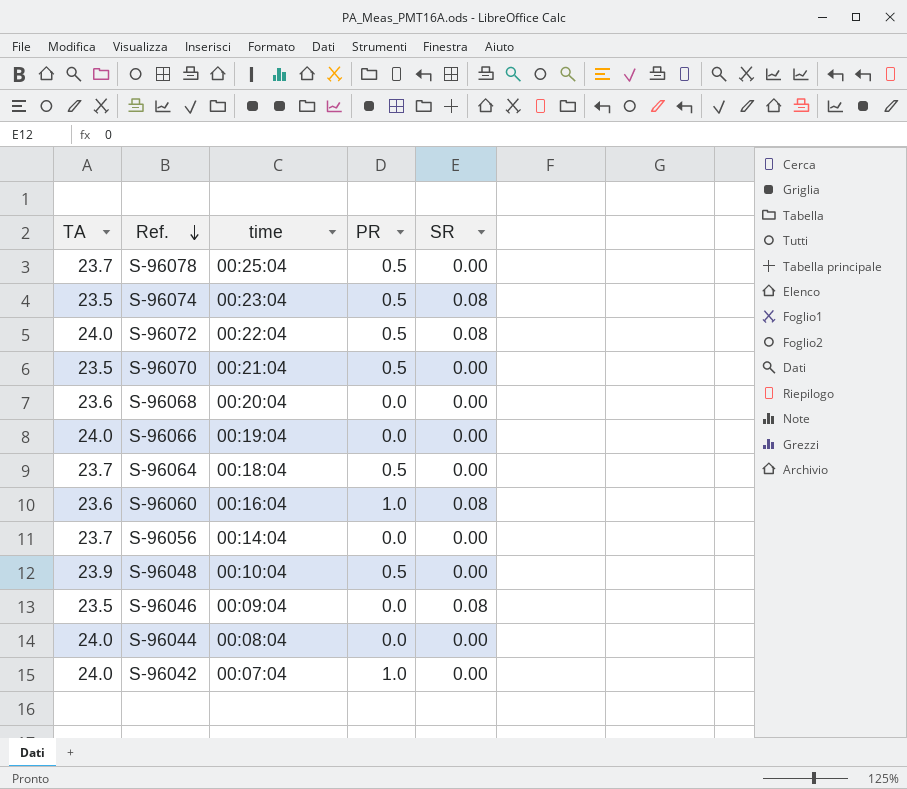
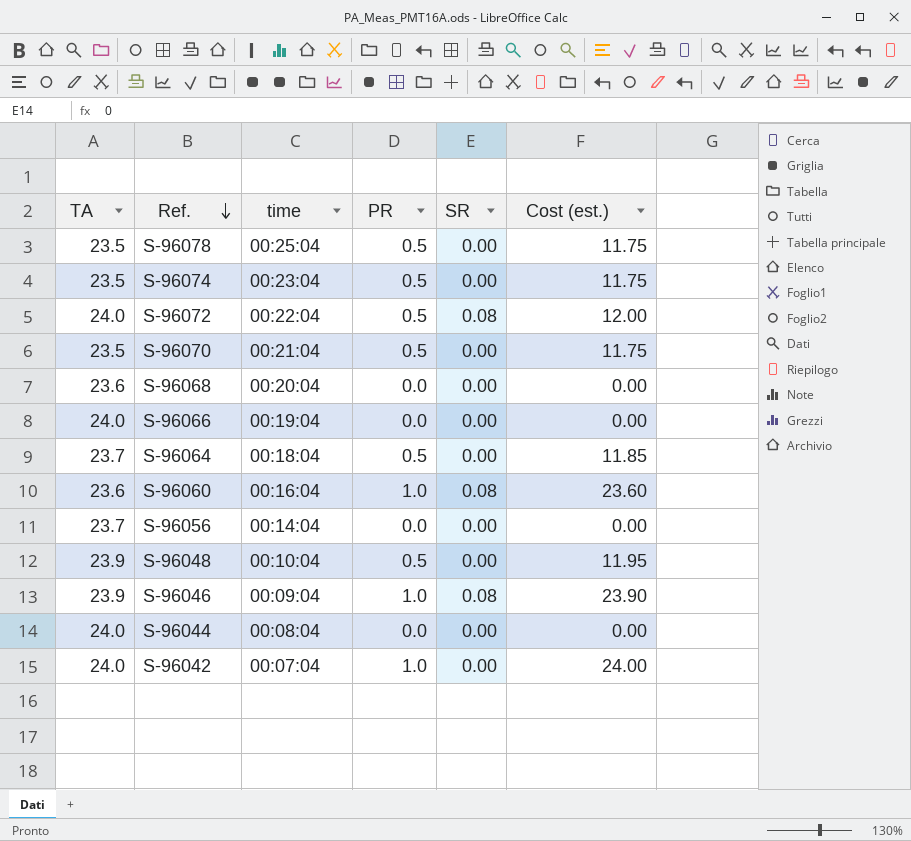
column Cost (est.) | formula: none -> [TA] * [PR]
S-96078 | TA: 23.7 -> 23.5
S-96074 | SR: 0.08 -> 0.00
S-96046 | TA: 23.5 -> 23.9
S-96046 | PR: 0.0 -> 1.0

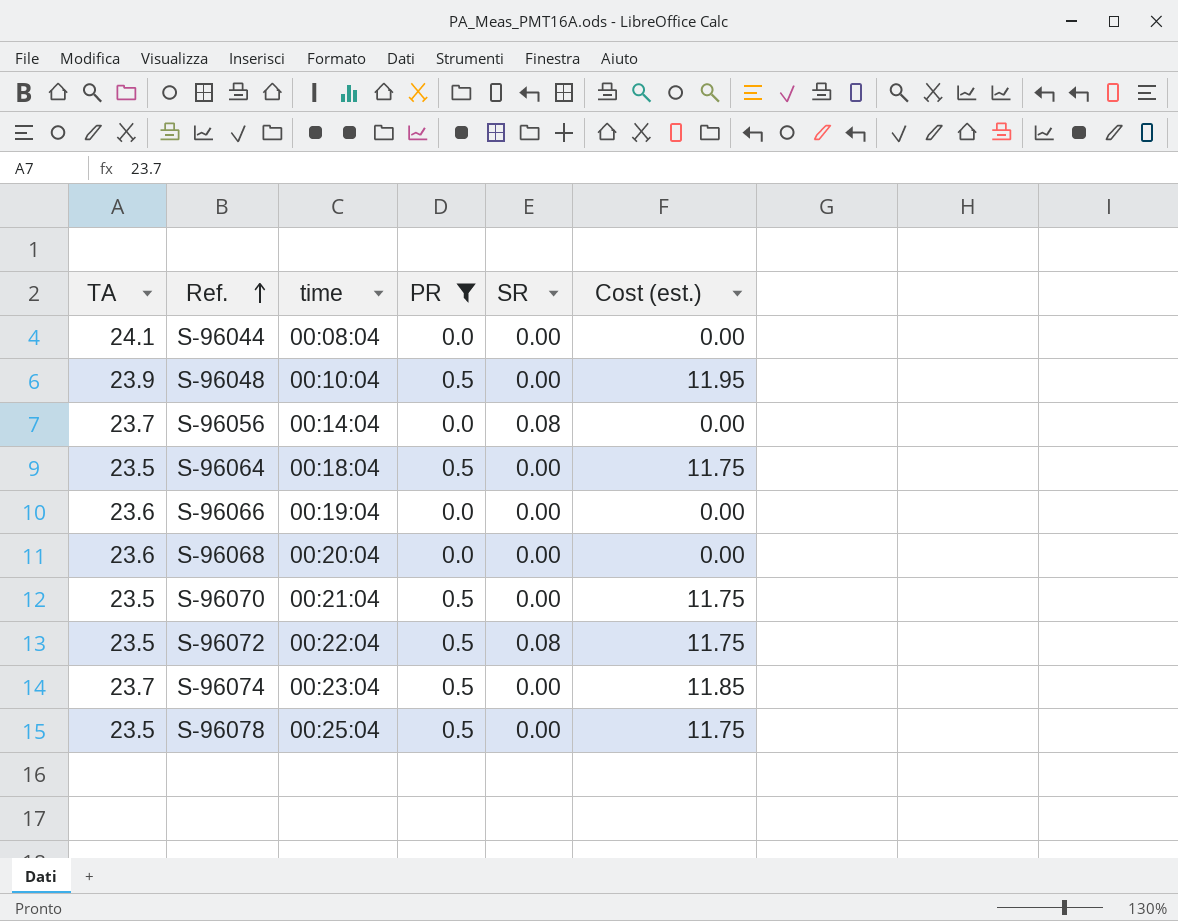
filter: none -> PR != 1.0
row order: Ref. descending -> Ref. ascending
S-96044 | TA: 24.0 -> 24.1
S-96056 | SR: 0.00 -> 0.08
S-96064 | TA: 23.7 -> 23.5
S-96064 | Cost (est.): 11.85 -> 11.75
S-96066 | TA: 24.0 -> 23.6
S-96072 | TA: 24.0 -> 23.5
S-96072 | Cost (est.): 12.00 -> 11.75
S-96074 | TA: 23.5 -> 23.7
S-96074 | Cost (est.): 11.75 -> 11.85

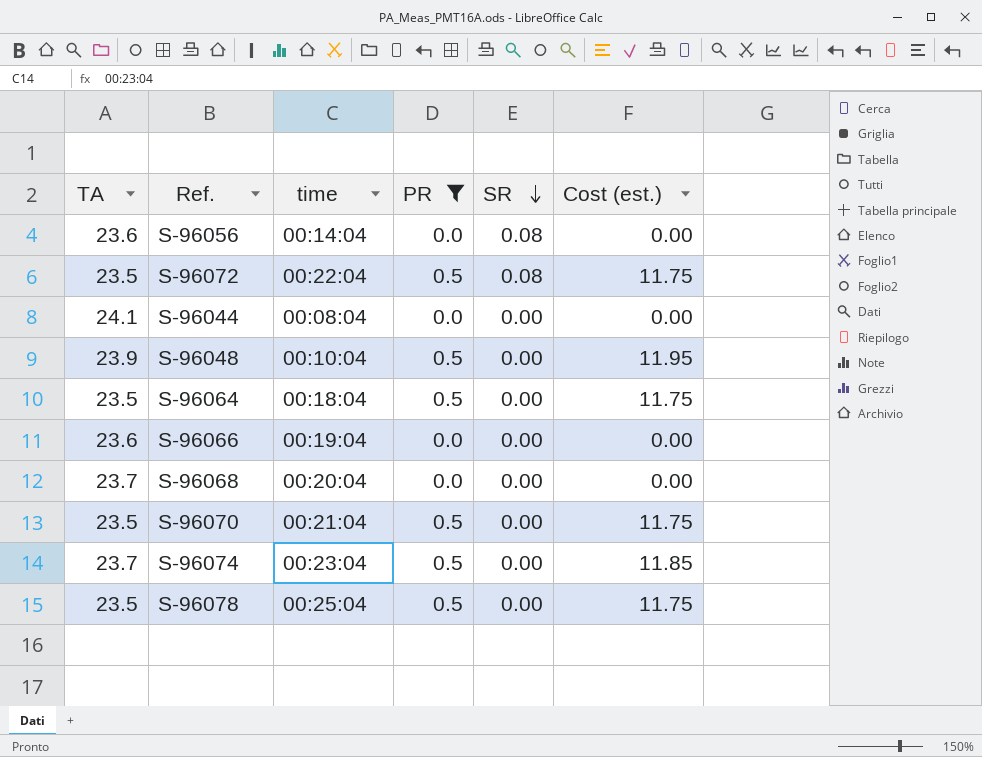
row order: Ref. ascending -> SR descending
S-96056 | TA: 23.7 -> 23.6
S-96068 | TA: 23.6 -> 23.7

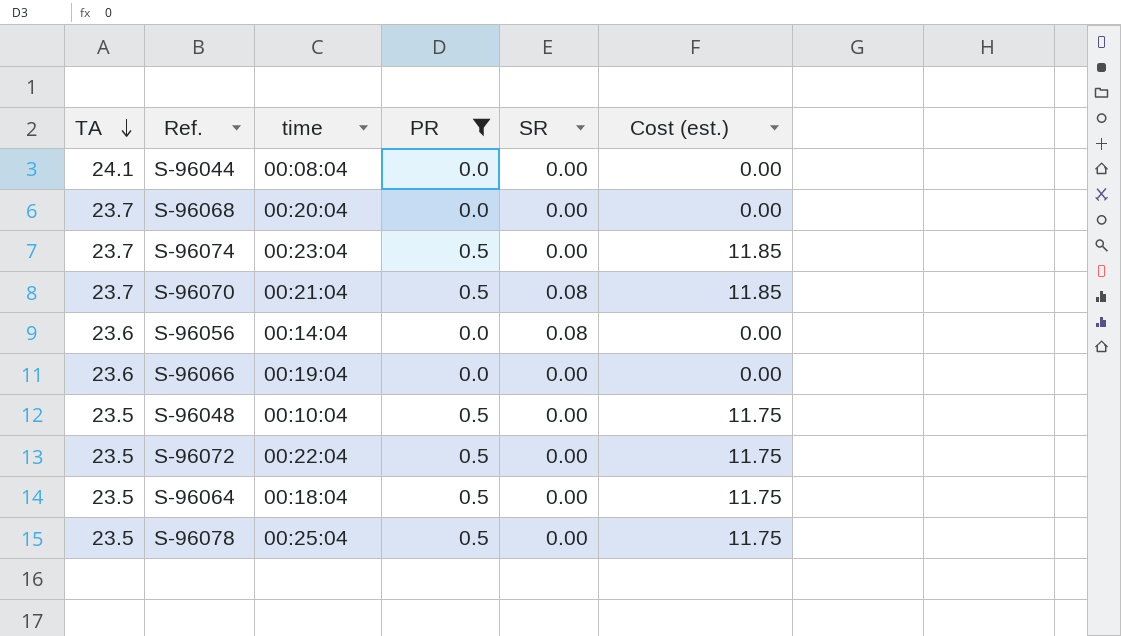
row order: SR descending -> TA descending
S-96070 | TA: 23.5 -> 23.7
S-96070 | SR: 0.00 -> 0.08
S-96070 | Cost (est.): 11.75 -> 11.85
S-96048 | TA: 23.9 -> 23.5
S-96048 | Cost (est.): 11.95 -> 11.75
S-96072 | SR: 0.08 -> 0.00

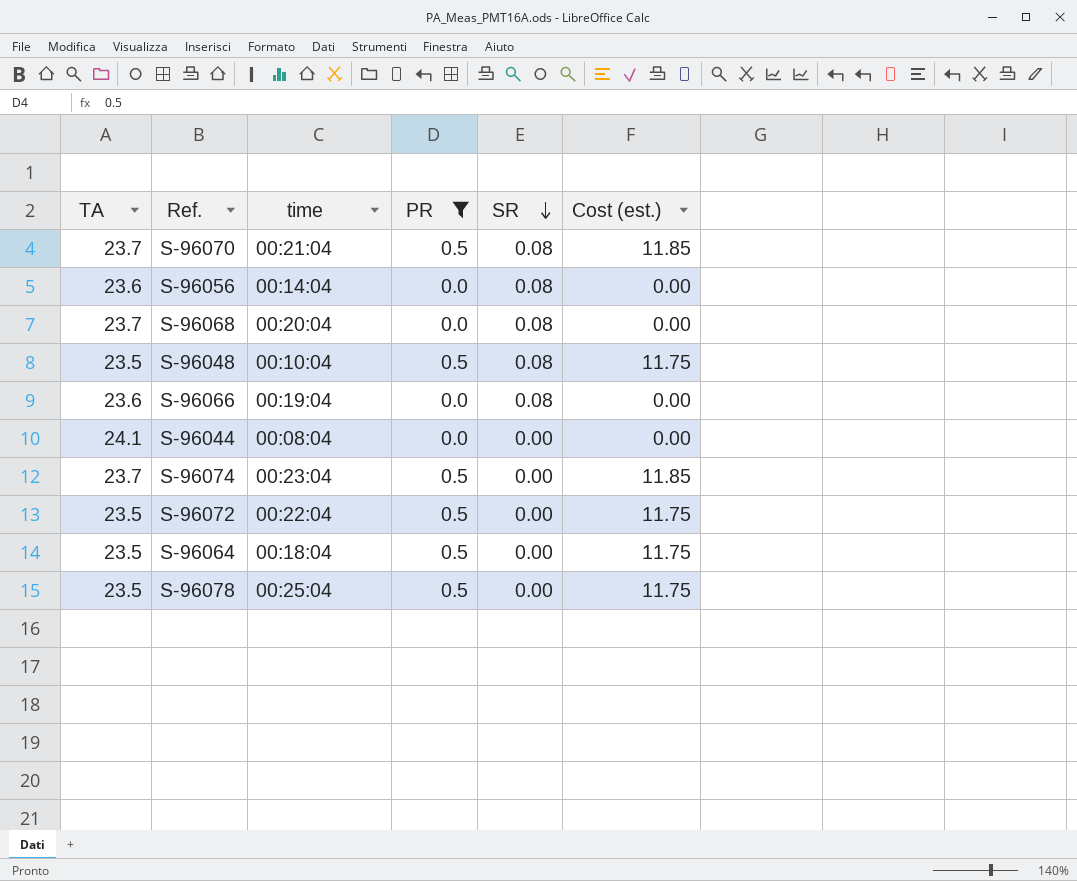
row order: TA descending -> SR descending
S-96068 | SR: 0.00 -> 0.08
S-96048 | SR: 0.00 -> 0.08
S-96066 | SR: 0.00 -> 0.08

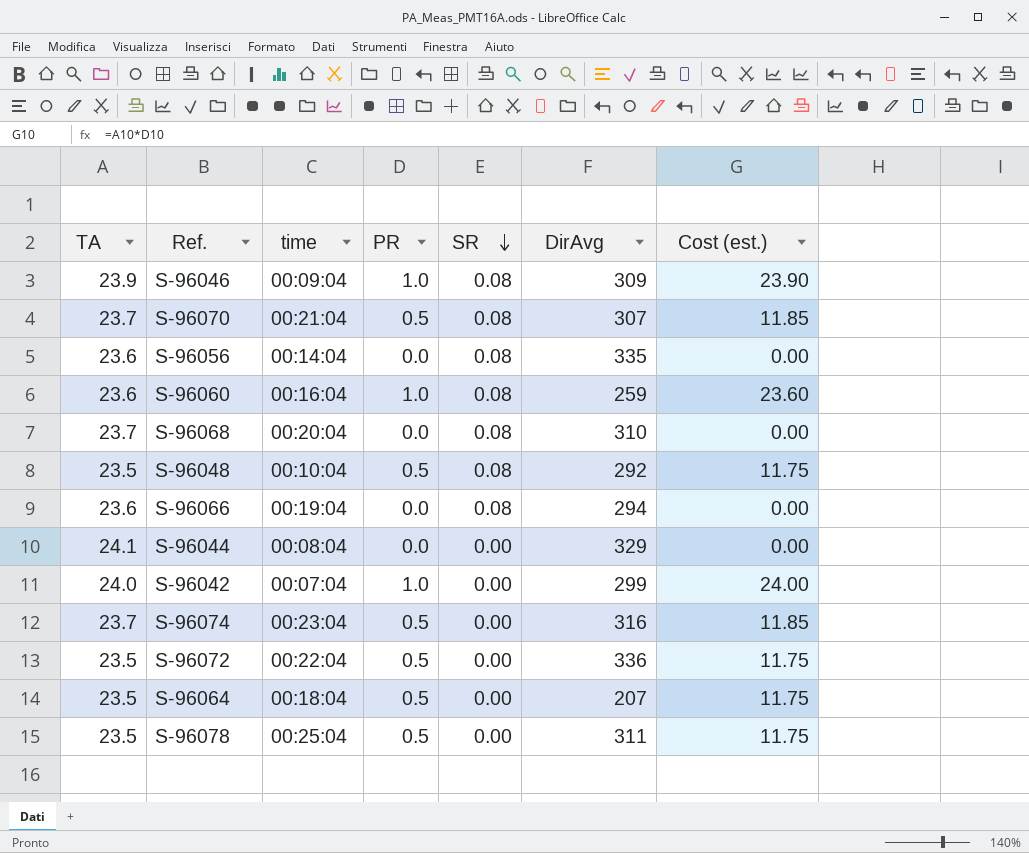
filter: PR != 1.0 -> none
column DirAvg | position: none -> 6

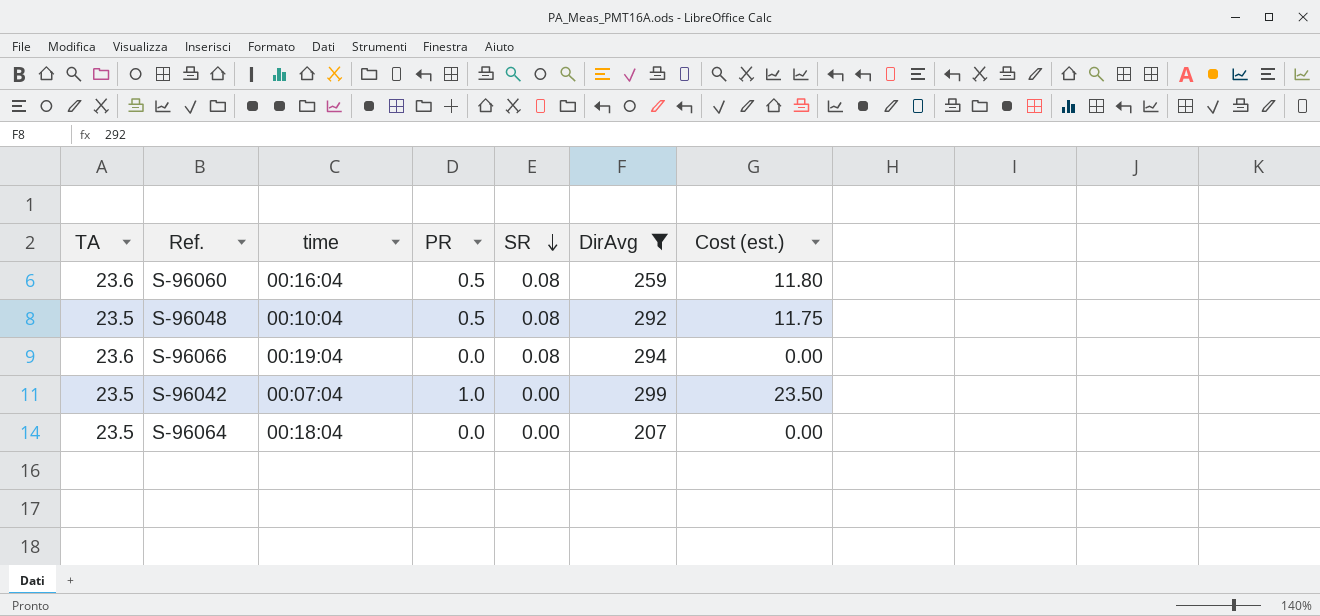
filter: none -> DirAvg <= 299
S-96060 | PR: 1.0 -> 0.5
S-96060 | Cost (est.): 23.60 -> 11.80
S-96042 | TA: 24.0 -> 23.5
S-96042 | Cost (est.): 24.00 -> 23.50
S-96064 | PR: 0.5 -> 0.0
S-96064 | Cost (est.): 11.75 -> 0.00

